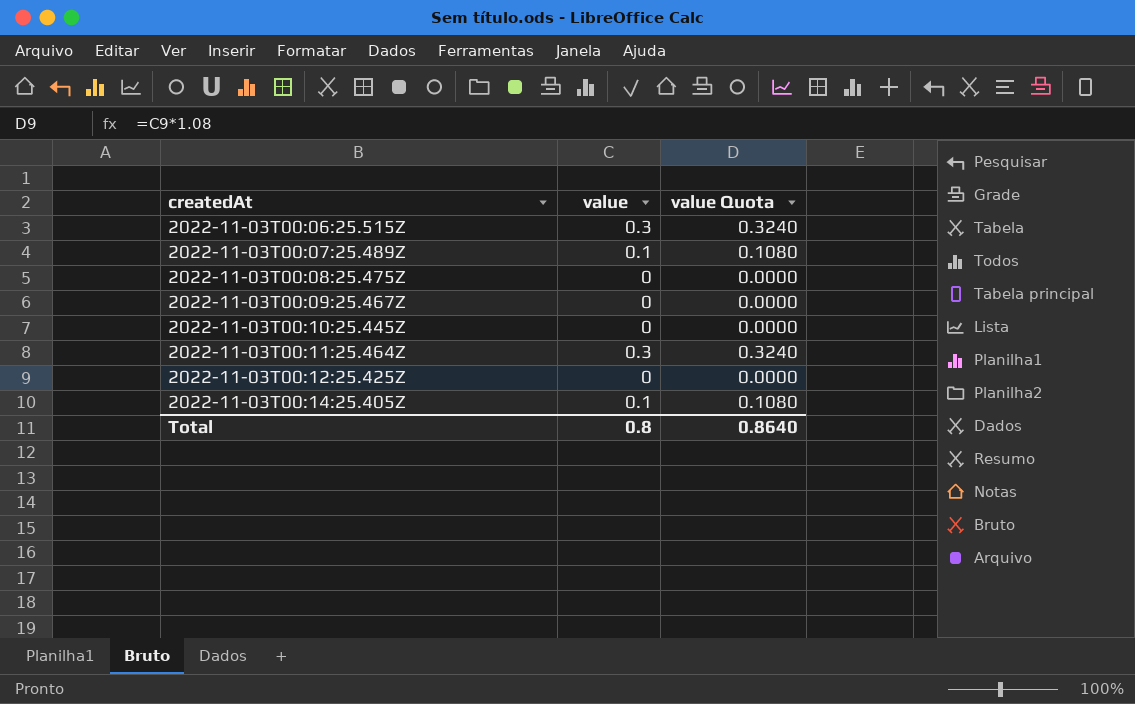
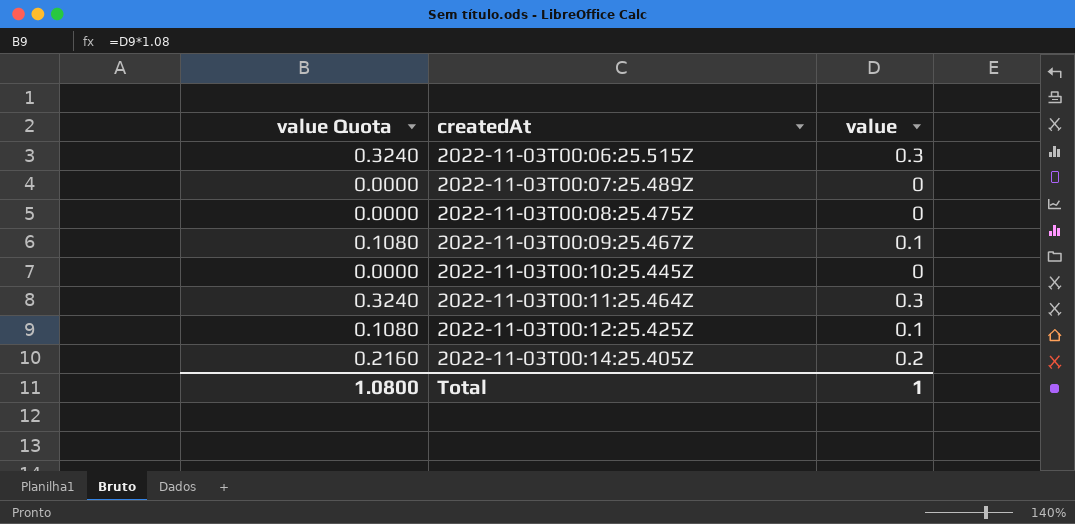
column value Quota | position: 3 -> 1
2022-11-03T00:07:25.489Z | value Quota: 0.1080 -> 0.0000
2022-11-03T00:07:25.489Z | value: 0.1 -> 0
2022-11-03T00:09:25.467Z | value Quota: 0.0000 -> 0.1080
2022-11-03T00:09:25.467Z | value: 0 -> 0.1
2022-11-03T00:12:25.425Z | value Quota: 0.0000 -> 0.1080
2022-11-03T00:12:25.425Z | value: 0 -> 0.1
2022-11-03T00:14:25.405Z | value Quota: 0.1080 -> 0.2160
2022-11-03T00:14:25.405Z | value: 0.1 -> 0.2
Total | value Quota: 0.8640 -> 1.0800
Total | value: 0.8 -> 1

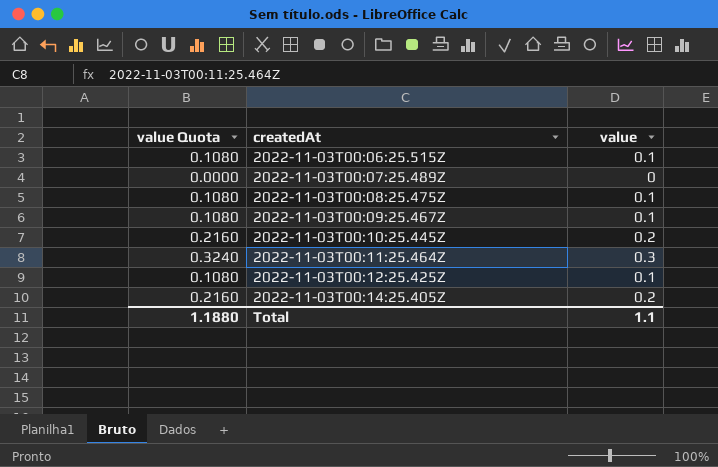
2022-11-03T00:06:25.515Z | value Quota: 0.3240 -> 0.1080
2022-11-03T00:06:25.515Z | value: 0.3 -> 0.1
2022-11-03T00:08:25.475Z | value Quota: 0.0000 -> 0.1080
2022-11-03T00:08:25.475Z | value: 0 -> 0.1
2022-11-03T00:10:25.445Z | value Quota: 0.0000 -> 0.2160
2022-11-03T00:10:25.445Z | value: 0 -> 0.2
Total | value Quota: 1.0800 -> 1.1880
Total | value: 1 -> 1.1

